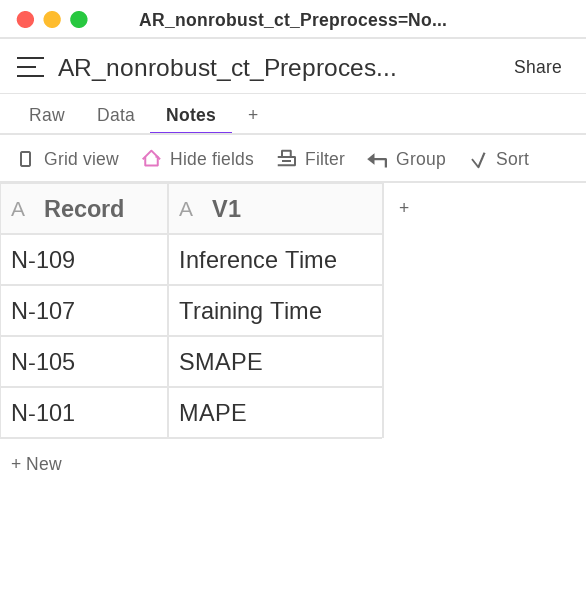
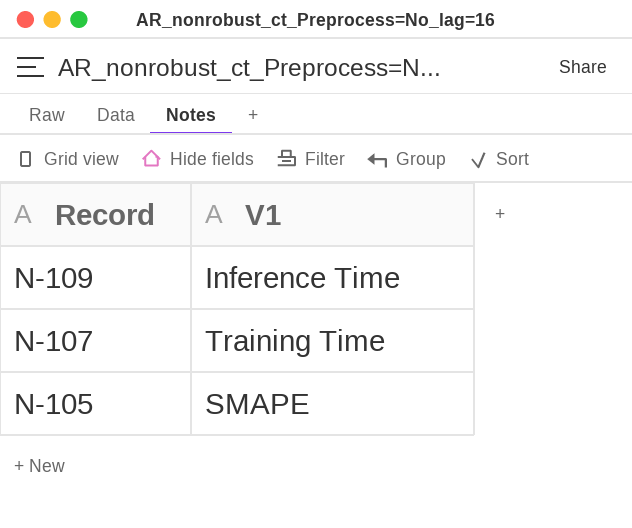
row N-101: MAPE -> none

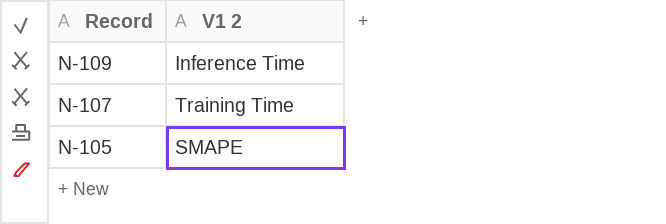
column name: V1 -> V1 2

